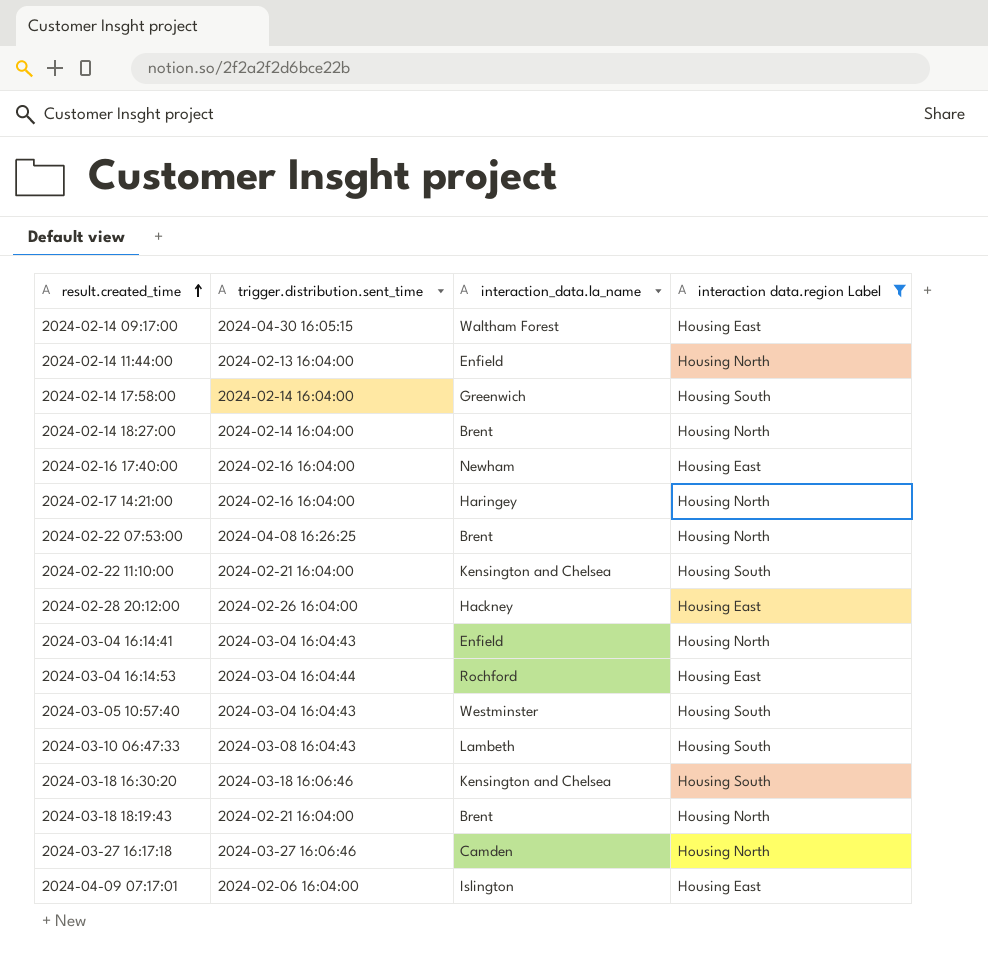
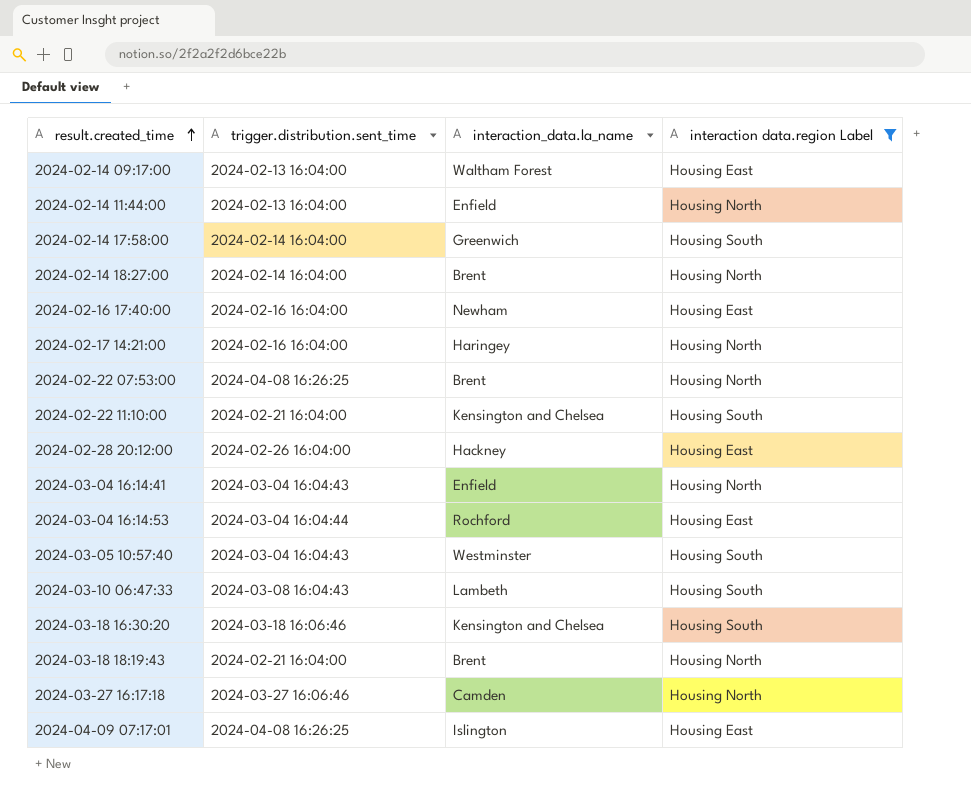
2024-02-14 09:17:00 | trigger.distribution.sent_time: 2024-04-30 16:05:15 -> 2024-02-13 16:04:00
2024-04-09 07:17:01 | trigger.distribution.sent_time: 2024-02-06 16:04:00 -> 2024-04-08 16:26:25

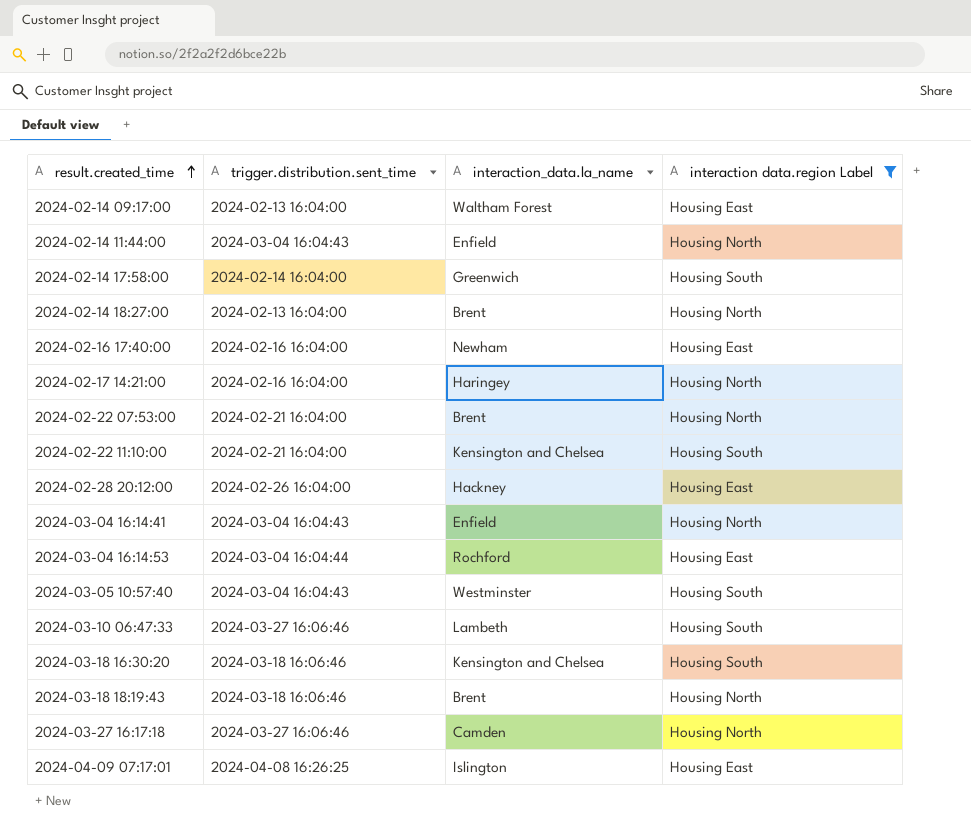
2024-02-14 11:44:00 | trigger.distribution.sent_time: 2024-02-13 16:04:00 -> 2024-03-04 16:04:43
2024-02-14 18:27:00 | trigger.distribution.sent_time: 2024-02-14 16:04:00 -> 2024-02-13 16:04:00
2024-02-22 07:53:00 | trigger.distribution.sent_time: 2024-04-08 16:26:25 -> 2024-02-21 16:04:00
2024-03-10 06:47:33 | trigger.distribution.sent_time: 2024-03-08 16:04:43 -> 2024-03-27 16:06:46
2024-03-18 18:19:43 | trigger.distribution.sent_time: 2024-02-21 16:04:00 -> 2024-03-18 16:06:46

